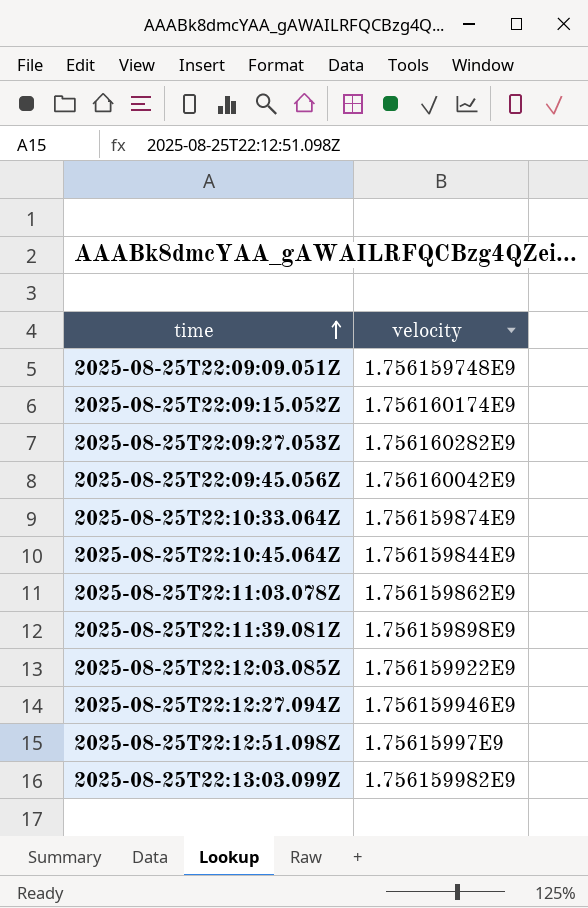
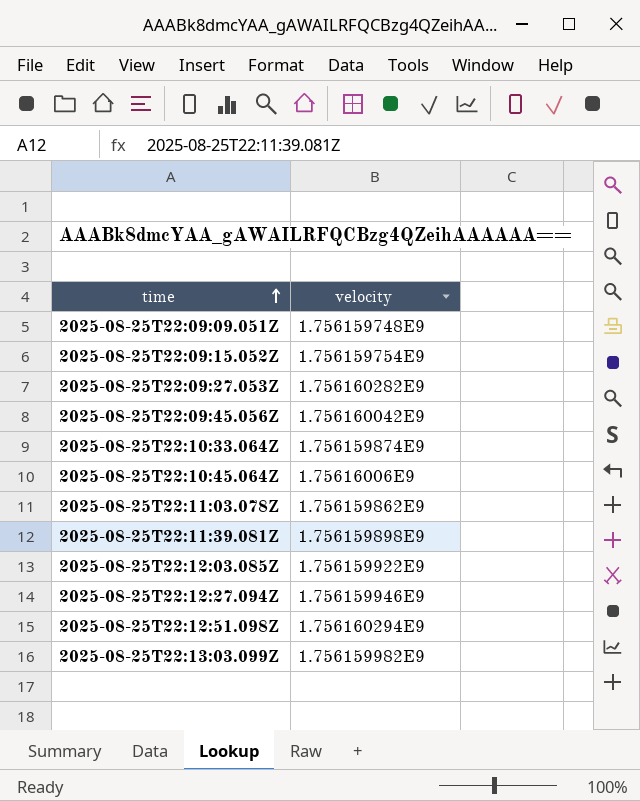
2025-08-25T22:09:15.052Z | velocity: 1.756160174E9 -> 1.756159754E9
2025-08-25T22:10:45.064Z | velocity: 1.756159844E9 -> 1.75616006E9
2025-08-25T22:12:51.098Z | velocity: 1.75615997E9 -> 1.756160294E9

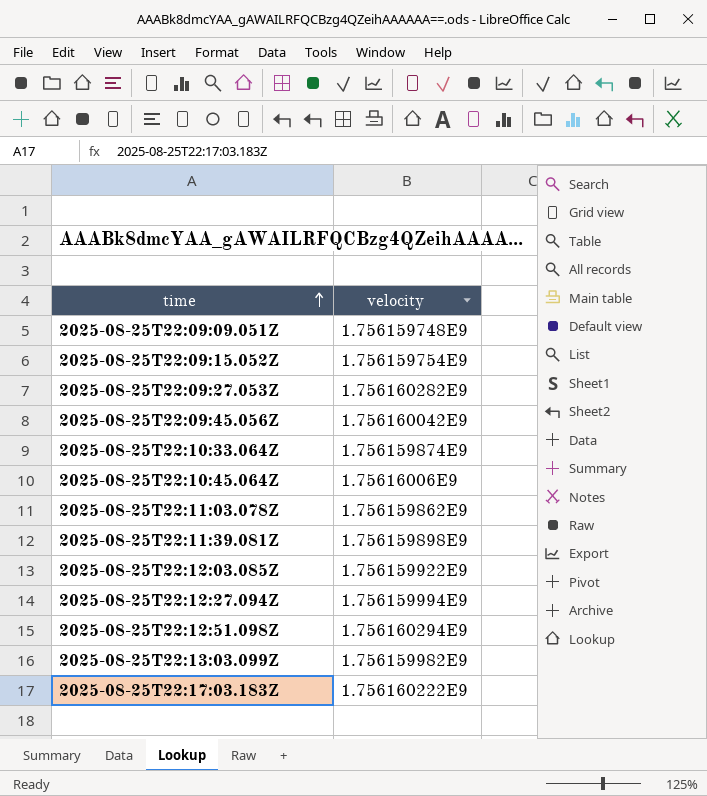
2025-08-25T22:12:27.094Z | velocity: 1.756159946E9 -> 1.756159994E9
row 2025-08-25T22:17:03.183Z: none -> 1.756160222E9

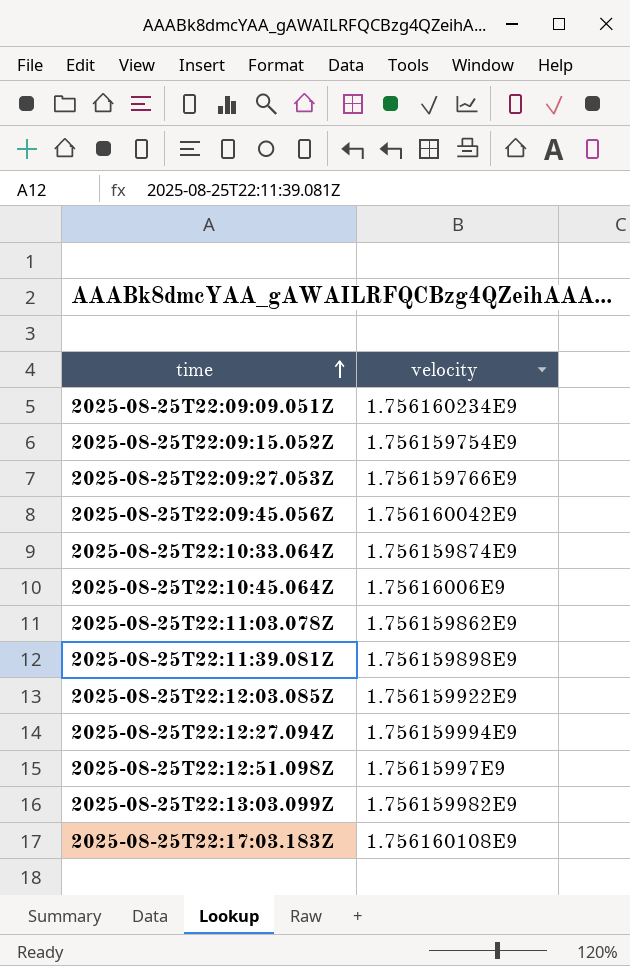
2025-08-25T22:09:09.051Z | velocity: 1.756159748E9 -> 1.756160234E9
2025-08-25T22:09:27.053Z | velocity: 1.756160282E9 -> 1.756159766E9
2025-08-25T22:12:51.098Z | velocity: 1.756160294E9 -> 1.75615997E9
2025-08-25T22:17:03.183Z | velocity: 1.756160222E9 -> 1.756160108E9

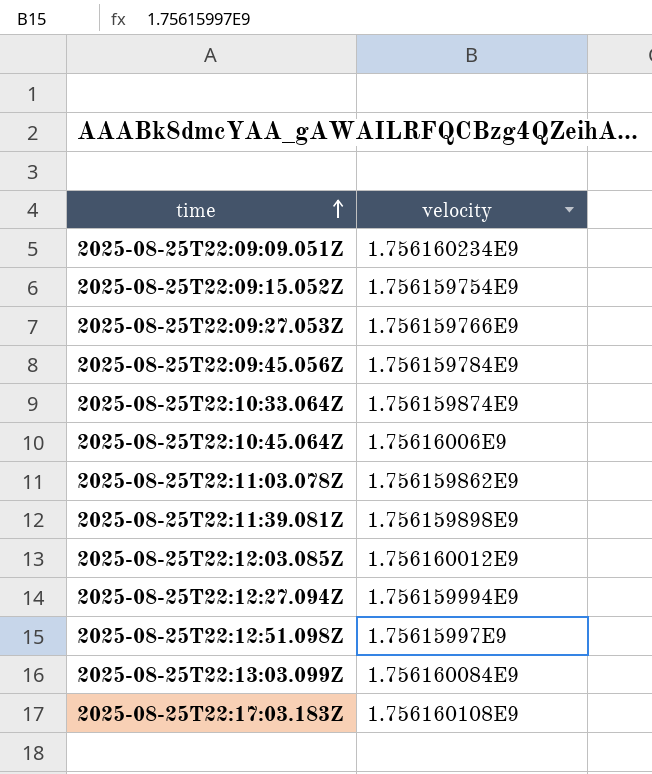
2025-08-25T22:09:45.056Z | velocity: 1.756160042E9 -> 1.756159784E9
2025-08-25T22:12:03.085Z | velocity: 1.756159922E9 -> 1.756160012E9
2025-08-25T22:13:03.099Z | velocity: 1.756159982E9 -> 1.756160084E9

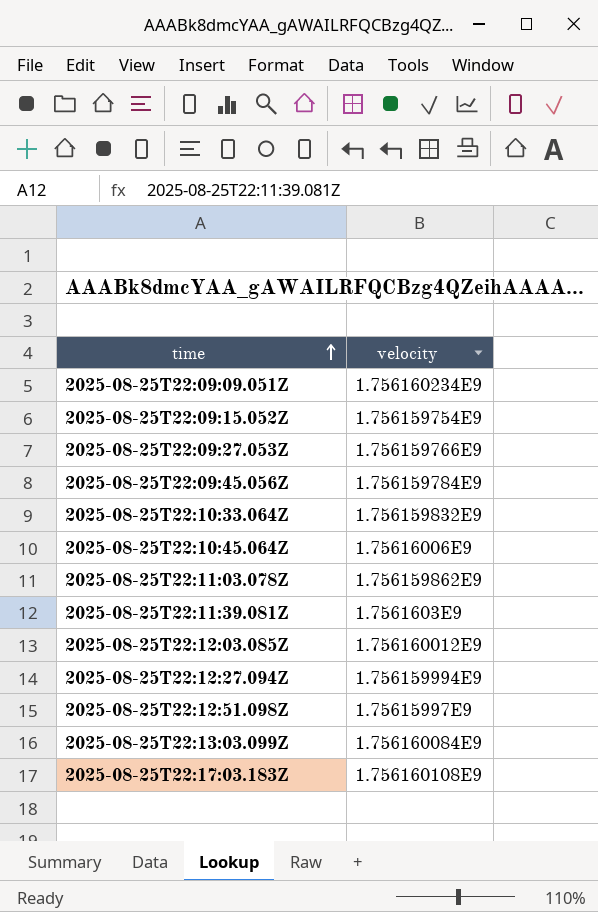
2025-08-25T22:10:33.064Z | velocity: 1.756159874E9 -> 1.756159832E9
2025-08-25T22:11:39.081Z | velocity: 1.756159898E9 -> 1.7561603E9

